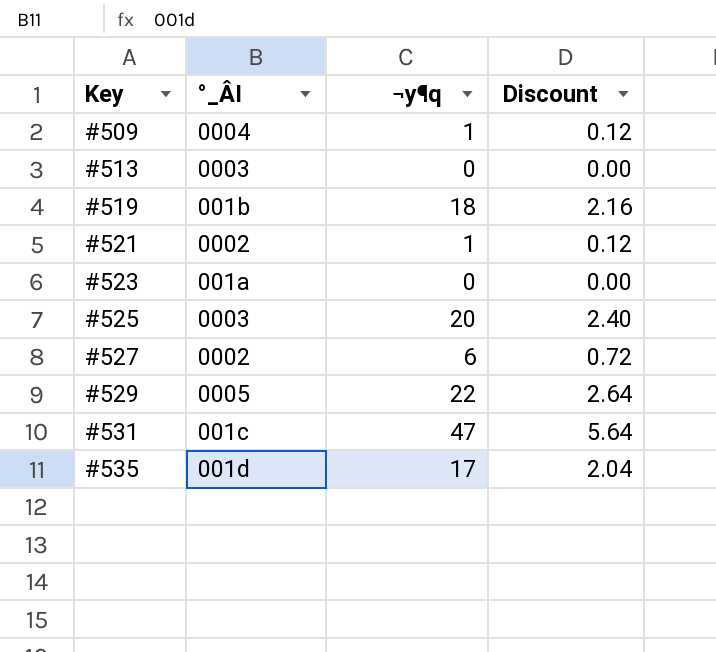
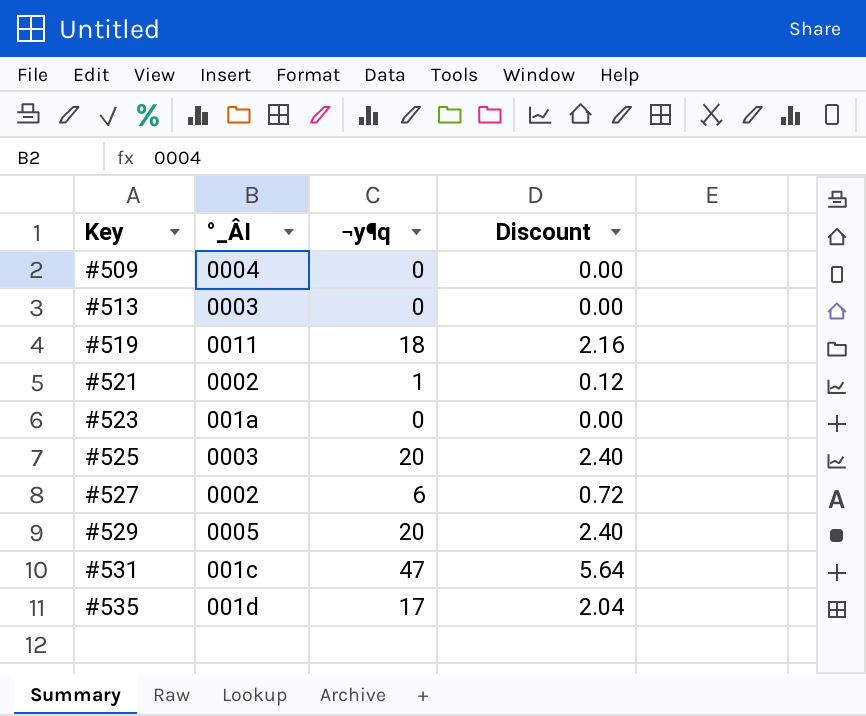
#509 | ¬y¶q: 1 -> 0
#509 | Discount: 0.12 -> 0.00
#519 | °_ÂI: 001b -> 0011
#529 | ¬y¶q: 22 -> 20
#529 | Discount: 2.64 -> 2.40

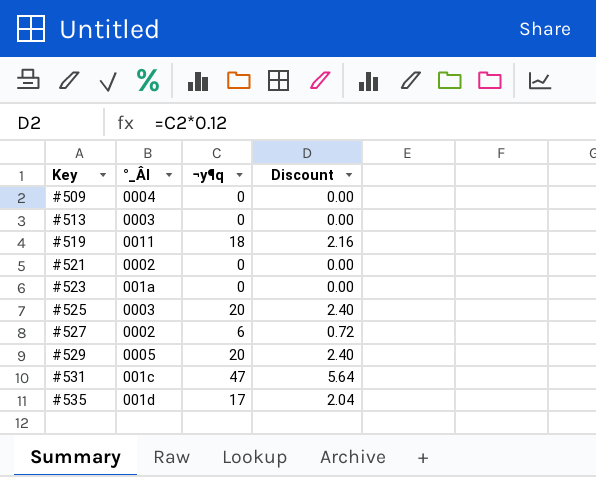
#521 | ¬y¶q: 1 -> 0
#521 | Discount: 0.12 -> 0.00

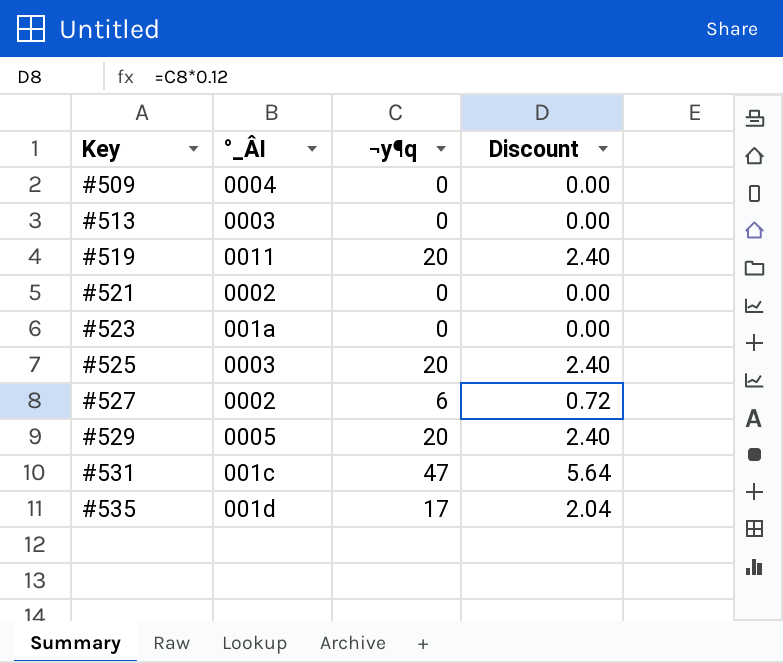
#519 | ¬y¶q: 18 -> 20
#519 | Discount: 2.16 -> 2.40

